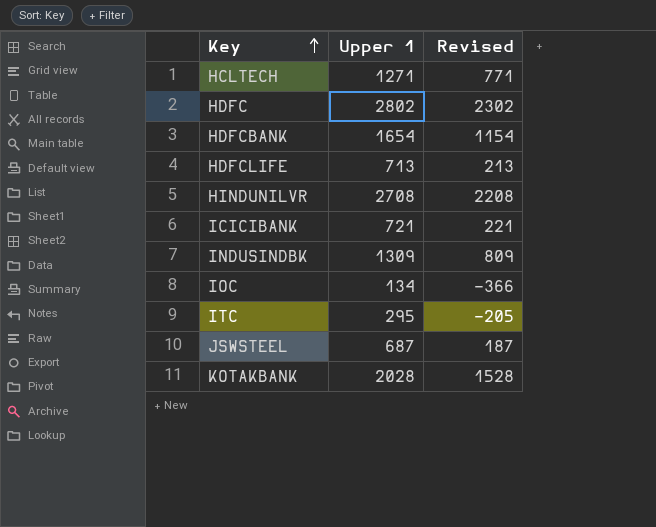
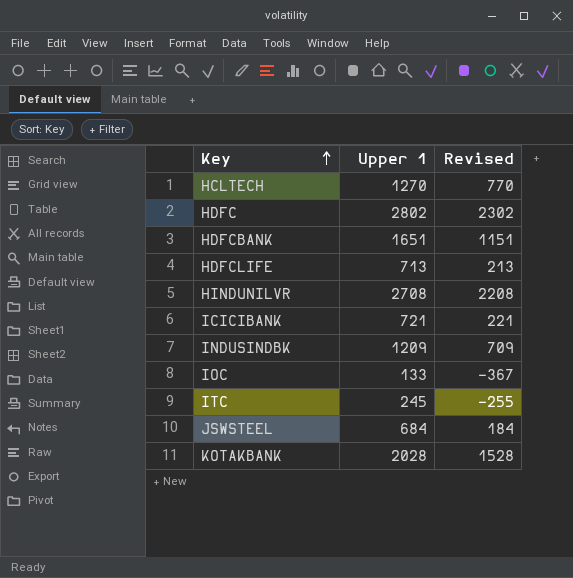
HCLTECH | Upper 1: 1271 -> 1270
HCLTECH | Revised: 771 -> 770
HDFCBANK | Upper 1: 1654 -> 1651
HDFCBANK | Revised: 1154 -> 1151
INDUSINDBK | Upper 1: 1309 -> 1209
INDUSINDBK | Revised: 809 -> 709
IOC | Upper 1: 134 -> 133
IOC | Revised: -366 -> -367
ITC | Upper 1: 295 -> 245
ITC | Revised: -205 -> -255
JSWSTEEL | Upper 1: 687 -> 684
JSWSTEEL | Revised: 187 -> 184

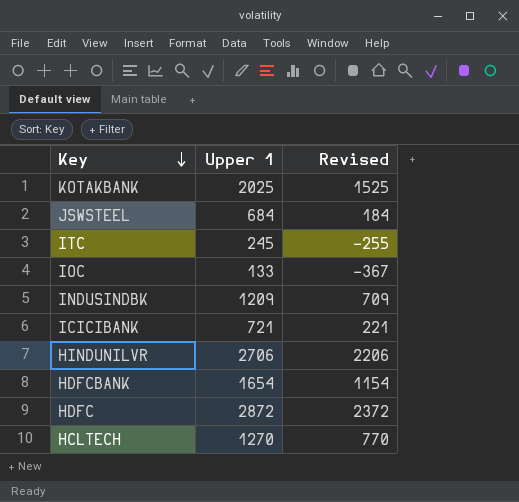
row order: Key ascending -> Key descending
row HDFCLIFE: 713 | 213 -> none
KOTAKBANK | Upper 1: 2028 -> 2025
KOTAKBANK | Revised: 1528 -> 1525
HINDUNILVR | Upper 1: 2708 -> 2706
HINDUNILVR | Revised: 2208 -> 2206
HDFCBANK | Upper 1: 1651 -> 1654
HDFCBANK | Revised: 1151 -> 1154
HDFC | Upper 1: 2802 -> 2872
HDFC | Revised: 2302 -> 2372

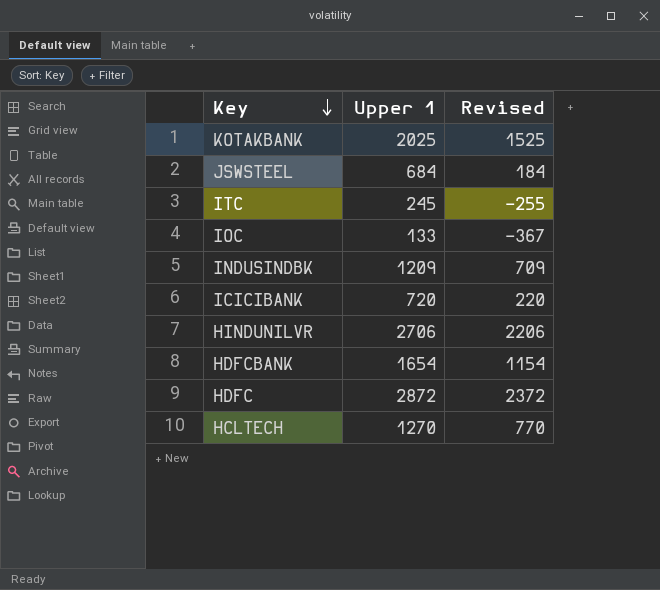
ICICIBANK | Upper 1: 721 -> 720
ICICIBANK | Revised: 221 -> 220

